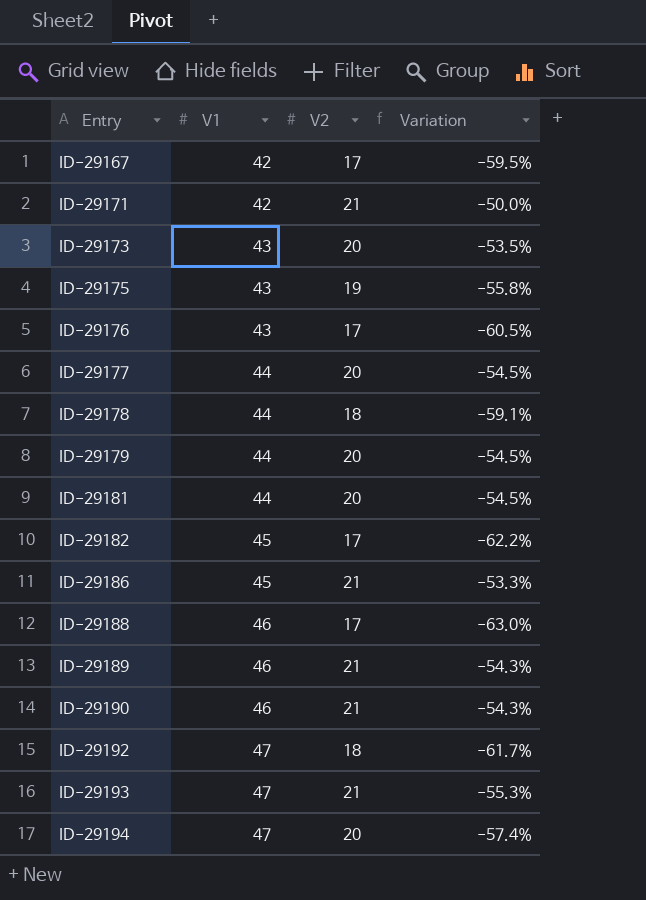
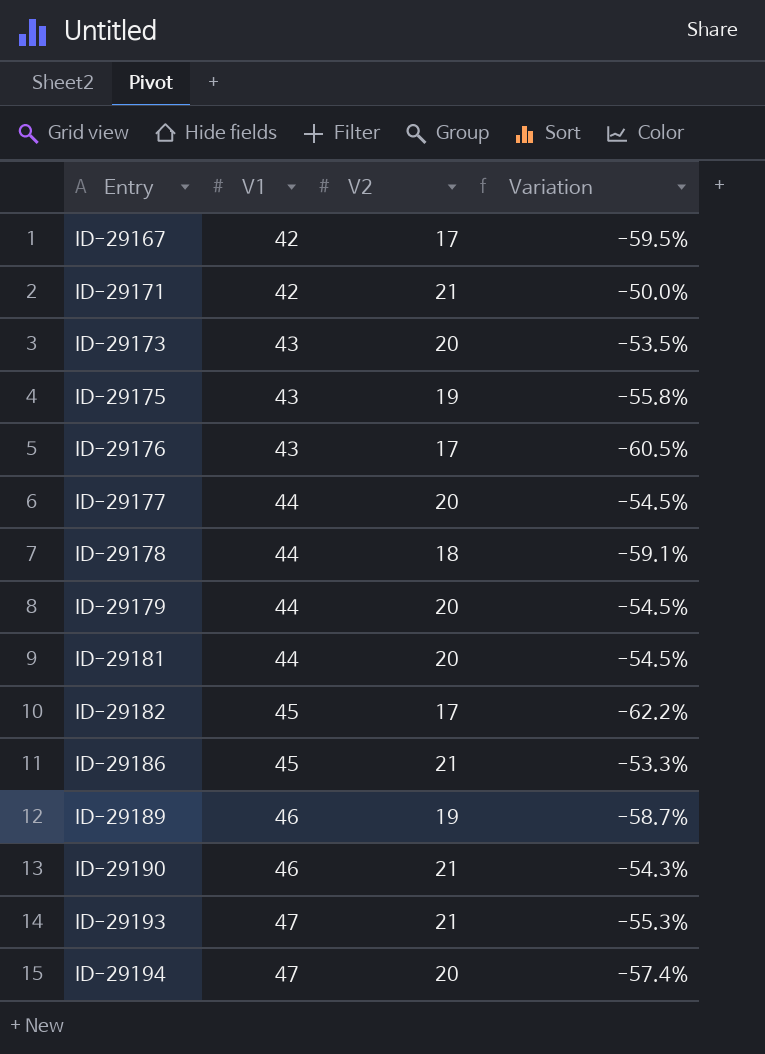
row ID-29188: 46 | 17 | -63.0% -> none
row ID-29192: 47 | 18 | -61.7% -> none
ID-29189 | V2: 21 -> 19
ID-29189 | Variation: -54.3% -> -58.7%

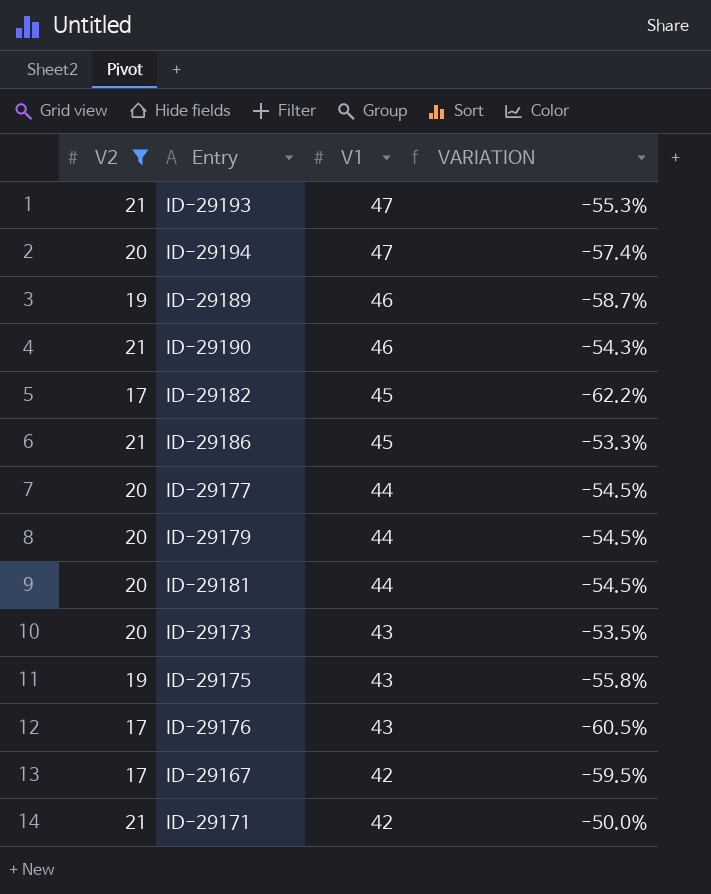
filter: none -> V2 != 18
row order: Entry ascending -> V1 descending
column V2 | position: 3 -> 1
column name: Variation -> VARIATION

